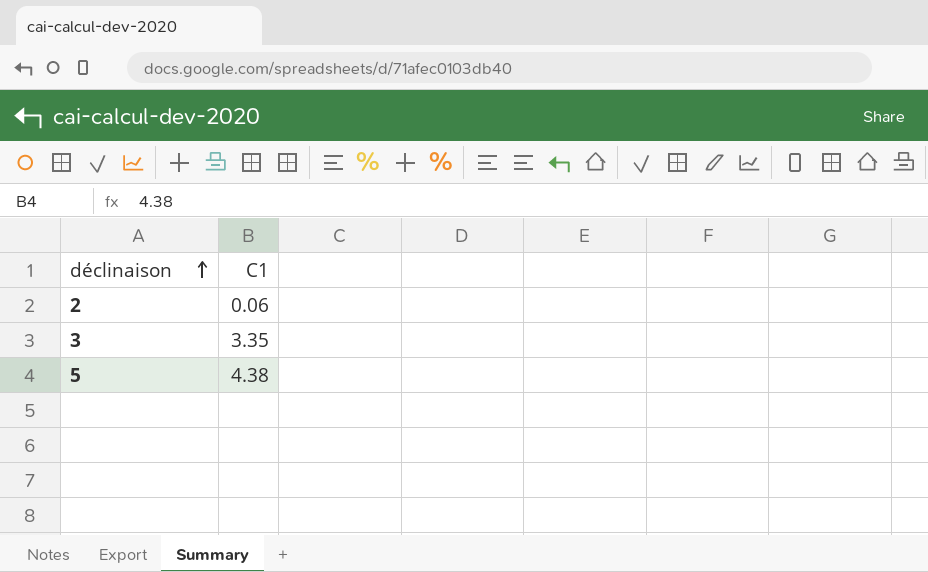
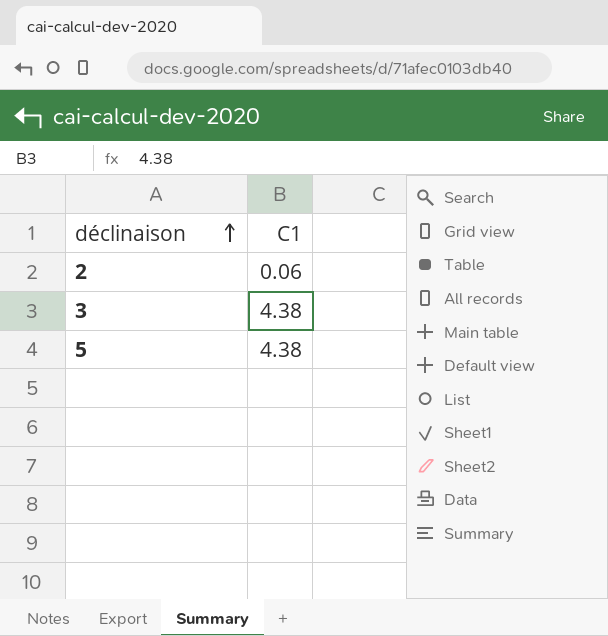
3 | C1: 3.35 -> 4.38

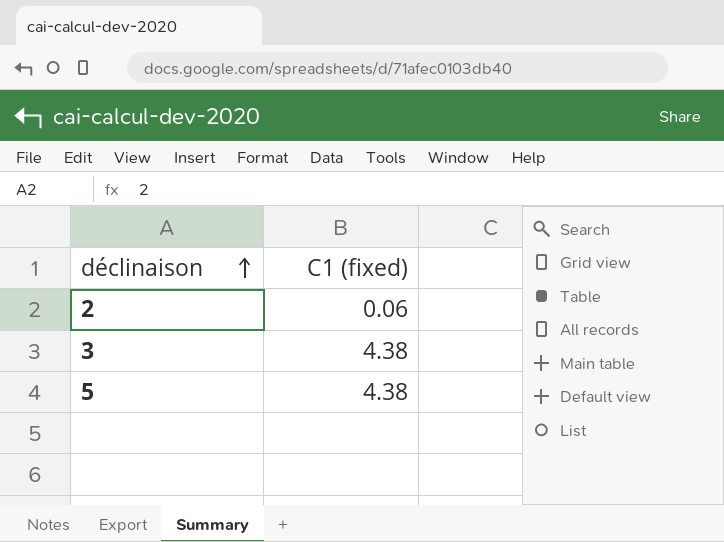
column name: C1 -> C1 (fixed)

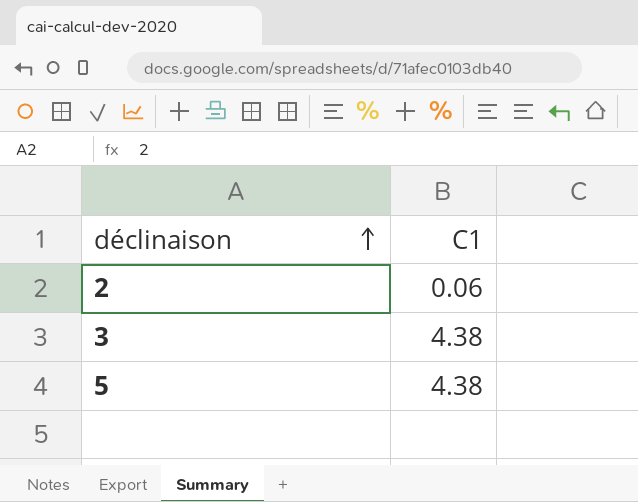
column name: C1 (fixed) -> C1

